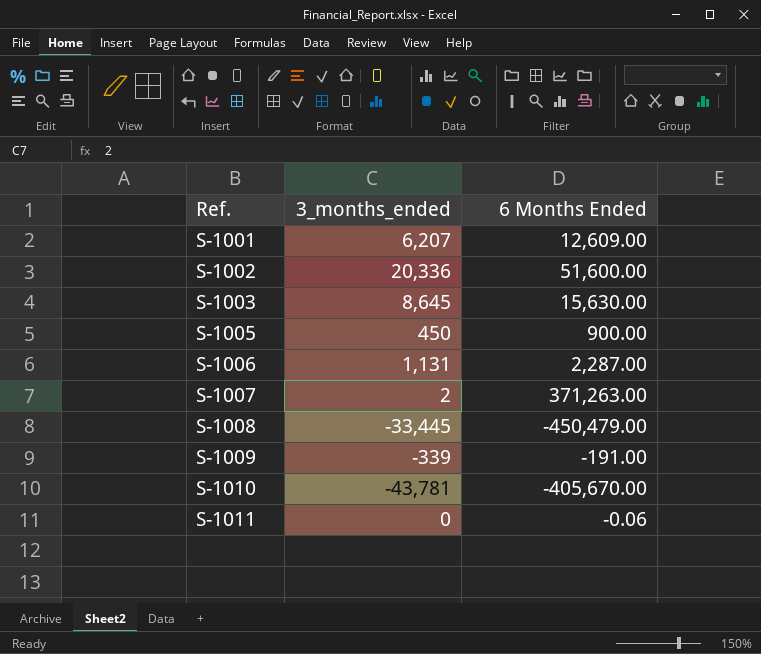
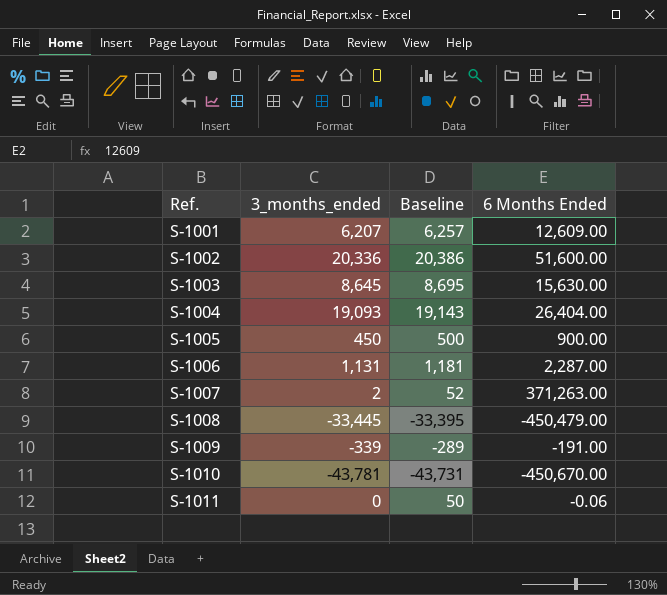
column Baseline | formula: none -> [3_months_ended] + 50
row S-1004: none -> 19,093 | 19,143 | 26,404.00
S-1010 | 6 Months Ended: -405,670.00 -> -450,670.00

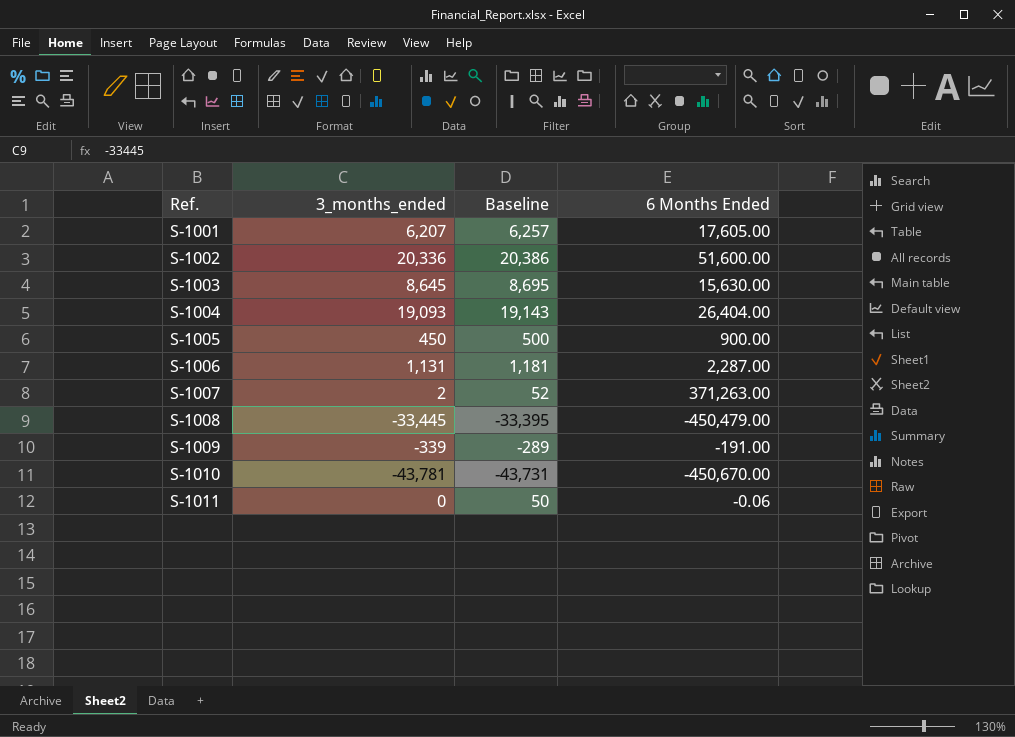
S-1001 | 6 Months Ended: 12,609.00 -> 17,605.00

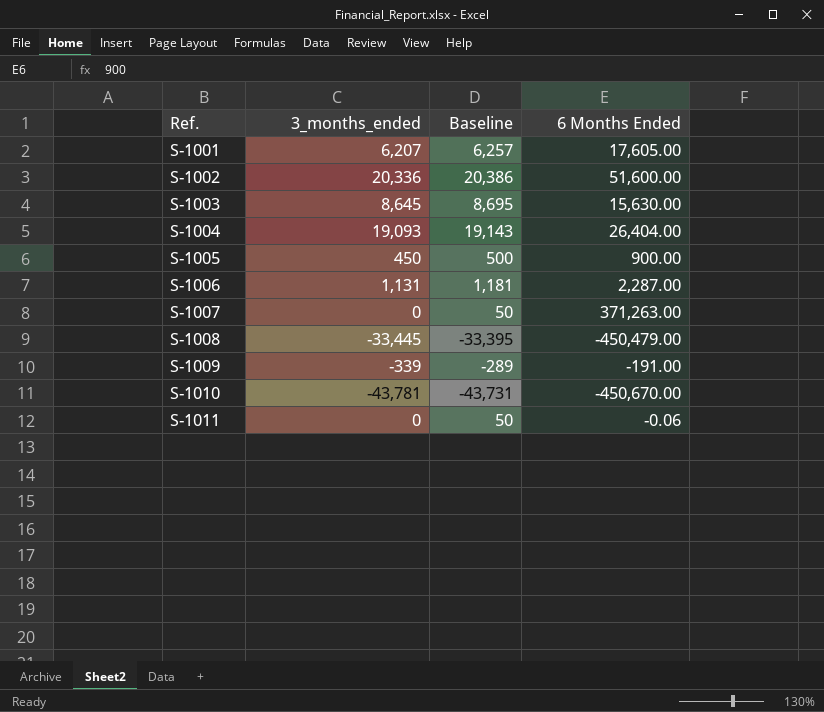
S-1007 | 3_months_ended: 2 -> 0
S-1007 | Baseline: 52 -> 50

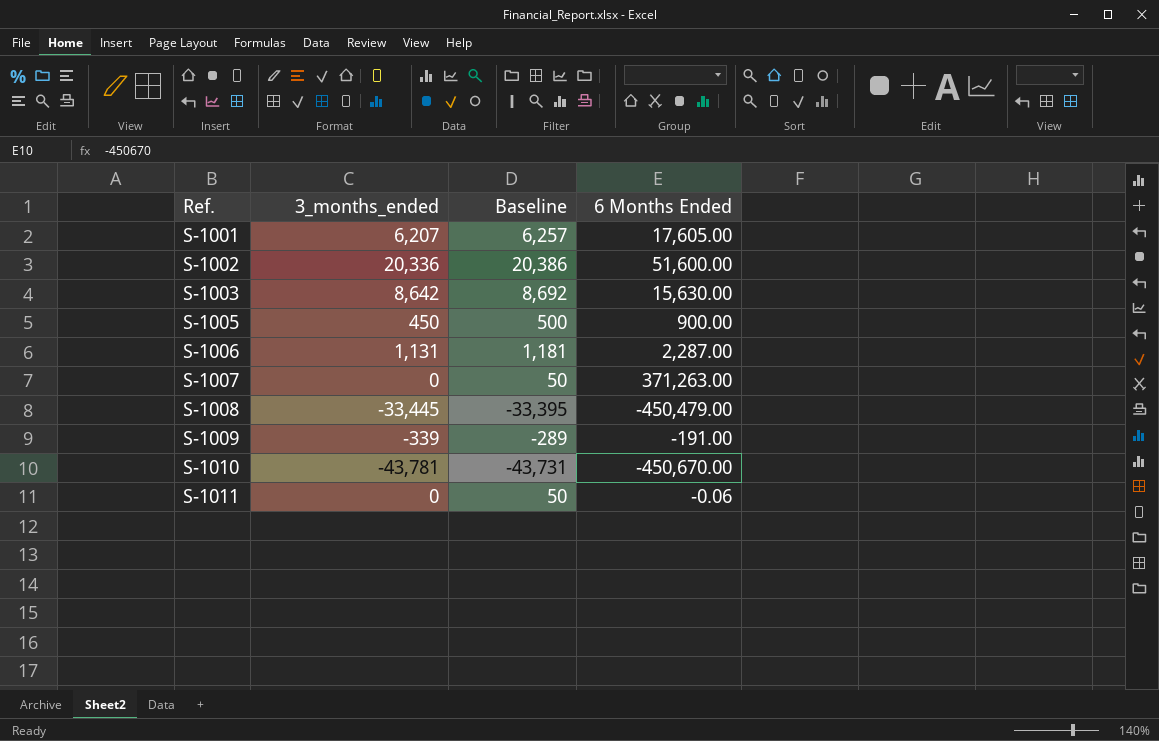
row S-1004: 19,093 | 19,143 | 26,404.00 -> none
S-1003 | 3_months_ended: 8,645 -> 8,642
S-1003 | Baseline: 8,695 -> 8,692

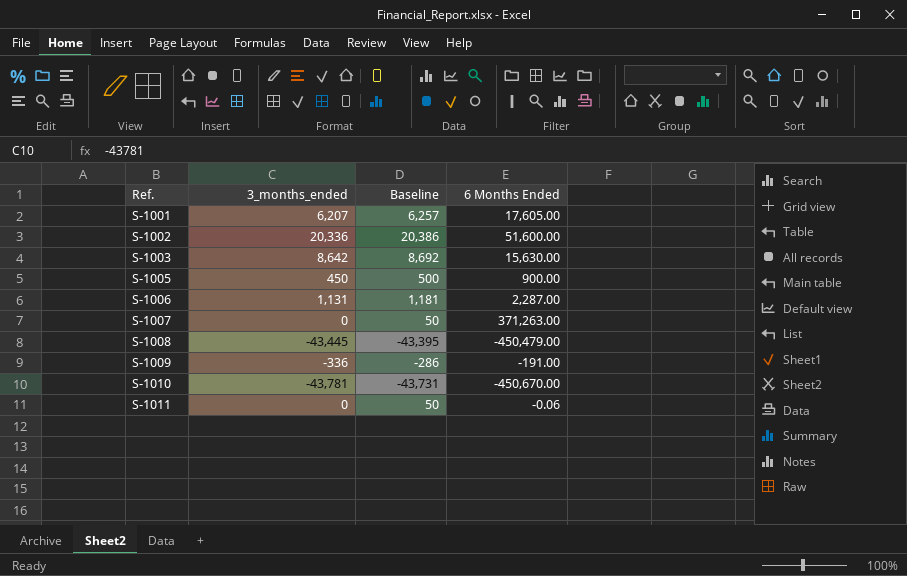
S-1008 | 3_months_ended: -33,445 -> -43,445
S-1008 | Baseline: -33,395 -> -43,395
S-1009 | 3_months_ended: -339 -> -336
S-1009 | Baseline: -289 -> -286

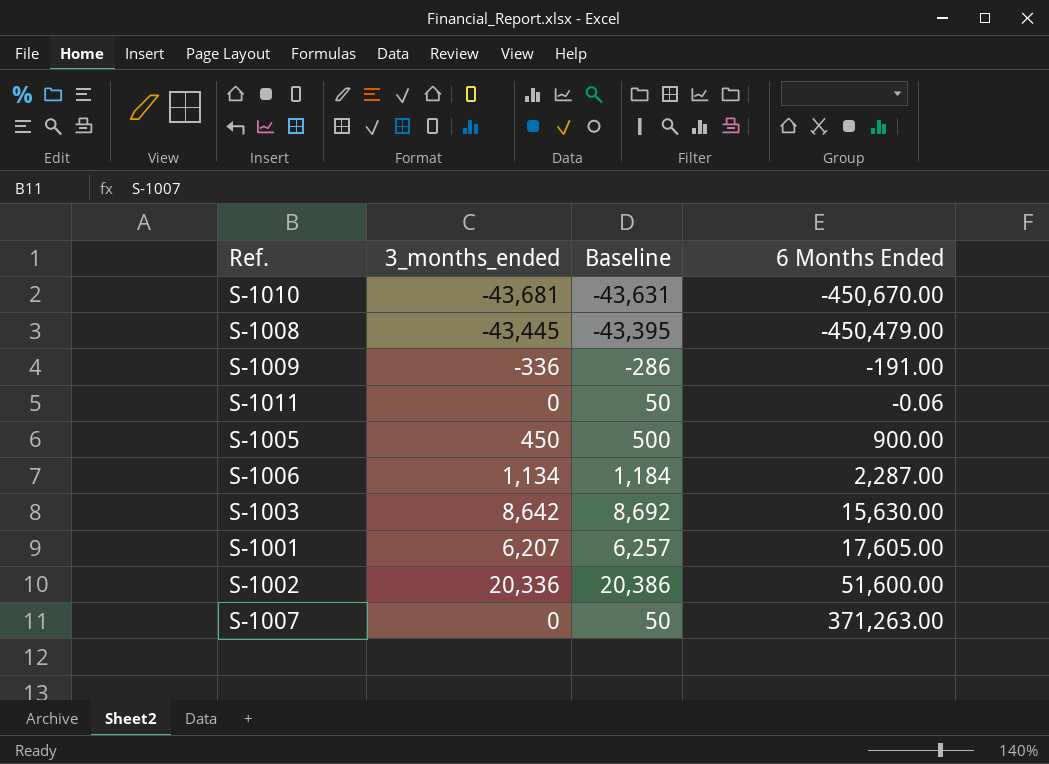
row order: Ref. ascending -> 6 Months Ended ascending
S-1010 | 3_months_ended: -43,781 -> -43,681
S-1010 | Baseline: -43,731 -> -43,631
S-1006 | 3_months_ended: 1,131 -> 1,134
S-1006 | Baseline: 1,181 -> 1,184

